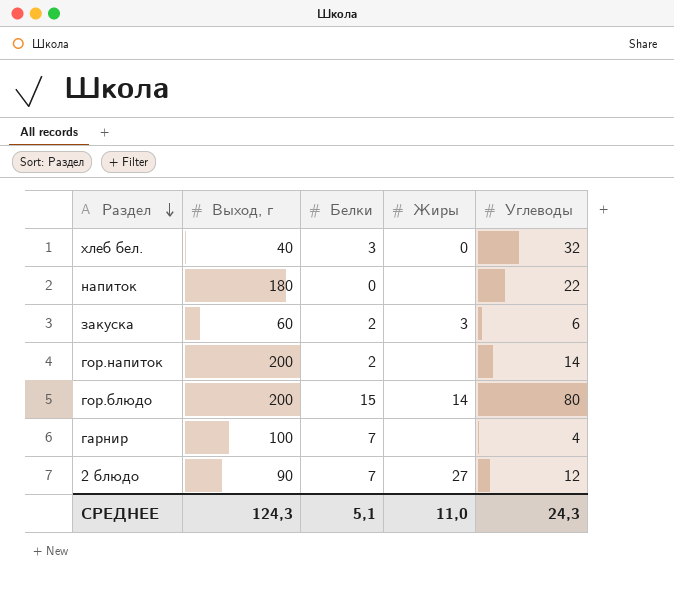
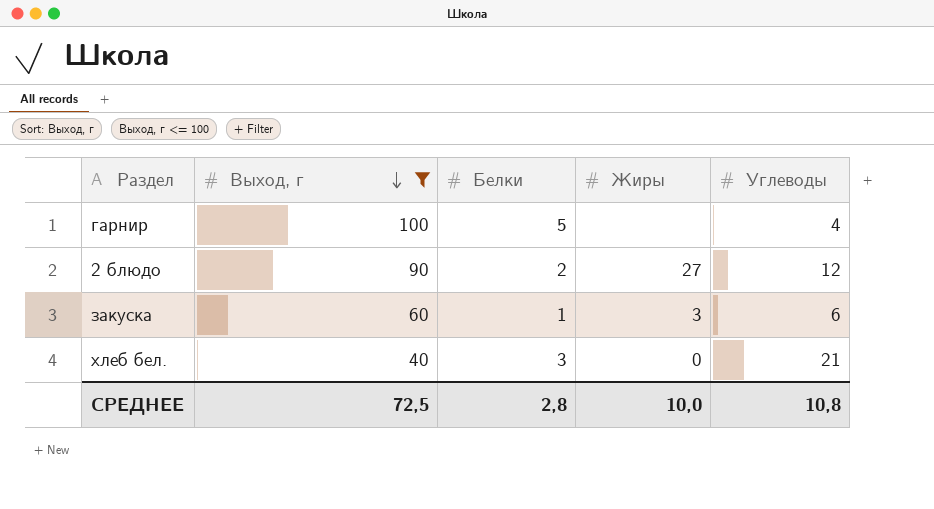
filter: none -> Выход, г <= 100
row order: Раздел descending -> Выход, г descending
гарнир | Белки: 7 -> 5
2 блюдо | Белки: 7 -> 2
закуска | Белки: 2 -> 1
хлеб бел. | Углеводы: 32 -> 21
СРЕДНЕЕ | Выход, г: 124,3 -> 72,5
СРЕДНЕЕ | Белки: 5,1 -> 2,8
СРЕДНЕЕ | Жиры: 11,0 -> 10,0
СРЕДНЕЕ | Углеводы: 24,3 -> 10,8

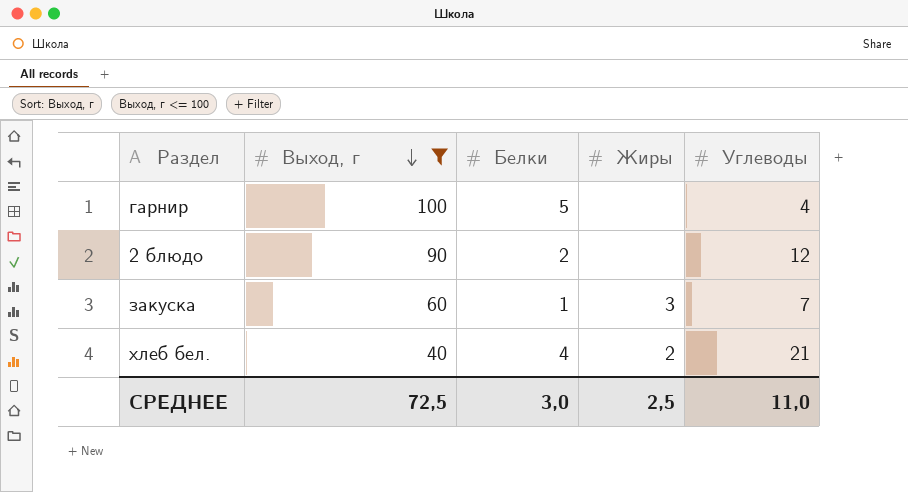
2 блюдо | Жиры: 27 -> none
закуска | Углеводы: 6 -> 7
хлеб бел. | Белки: 3 -> 4
хлеб бел. | Жиры: 0 -> 2
СРЕДНЕЕ | Белки: 2,8 -> 3,0
СРЕДНЕЕ | Жиры: 10,0 -> 2,5
СРЕДНЕЕ | Углеводы: 10,8 -> 11,0

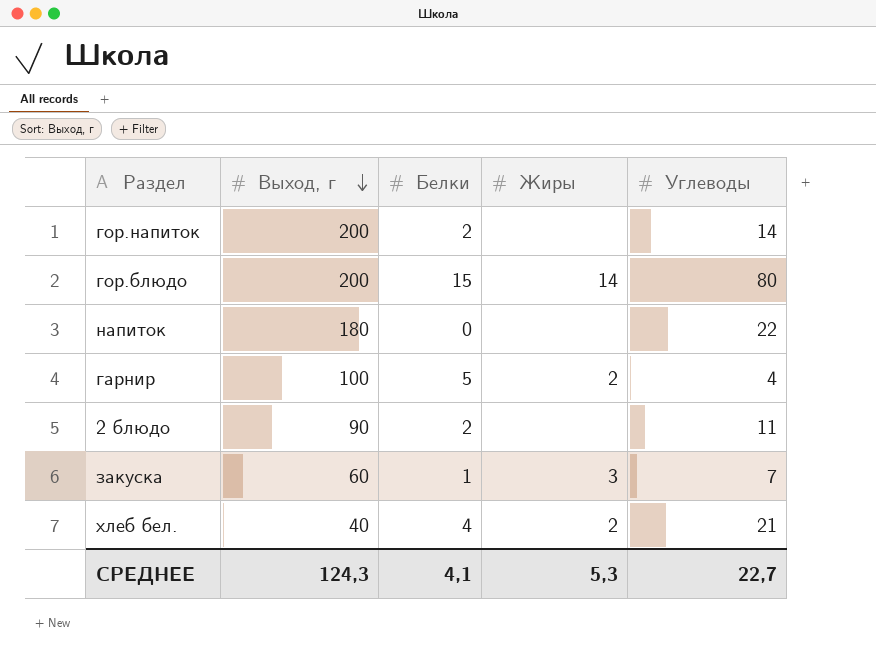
filter: Выход, г <= 100 -> none
гарнир | Жиры: none -> 2
2 блюдо | Углеводы: 12 -> 11
СРЕДНЕЕ | Выход, г: 72,5 -> 124,3
СРЕДНЕЕ | Белки: 3,0 -> 4,1
СРЕДНЕЕ | Жиры: 2,5 -> 5,3
СРЕДНЕЕ | Углеводы: 11,0 -> 22,7

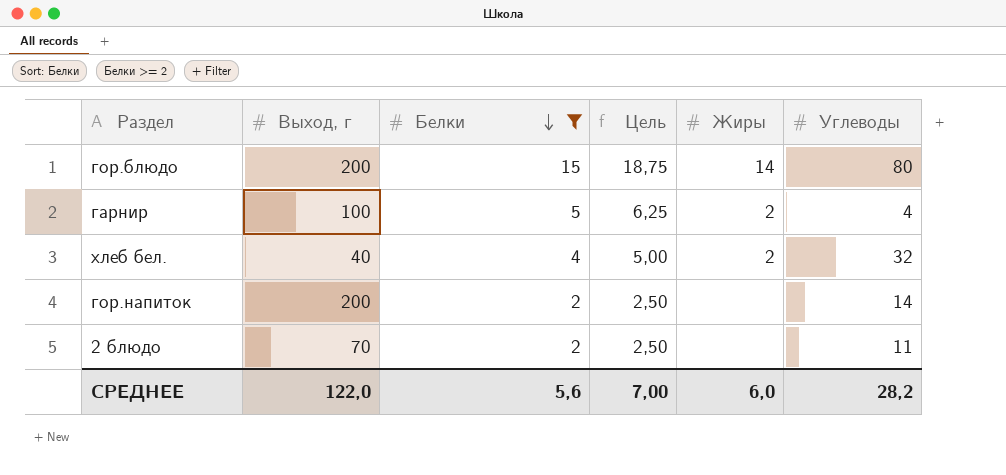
filter: none -> Белки >= 2
row order: Выход, г descending -> Белки descending
column Цель | formula: none -> [Белки] * 1,25
хлеб бел. | Углеводы: 21 -> 32
2 блюдо | Выход, г: 90 -> 70
СРЕДНЕЕ | Выход, г: 124,3 -> 122,0
СРЕДНЕЕ | Белки: 4,1 -> 5,6
СРЕДНЕЕ | Жиры: 5,3 -> 6,0
СРЕДНЕЕ | Углеводы: 22,7 -> 28,2

